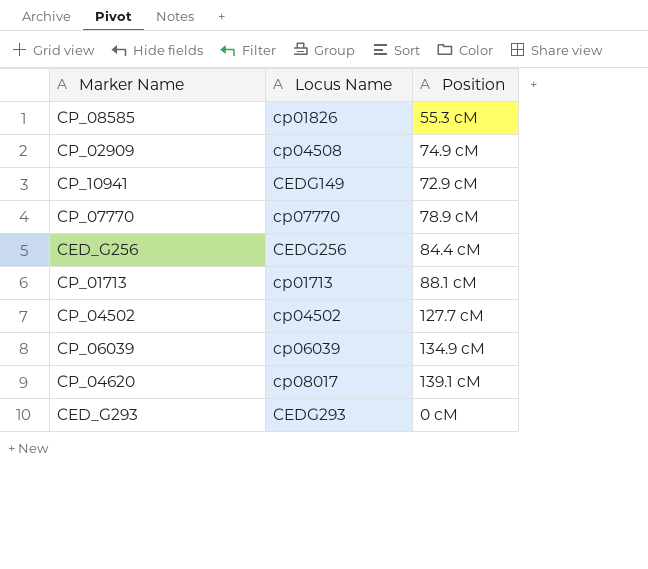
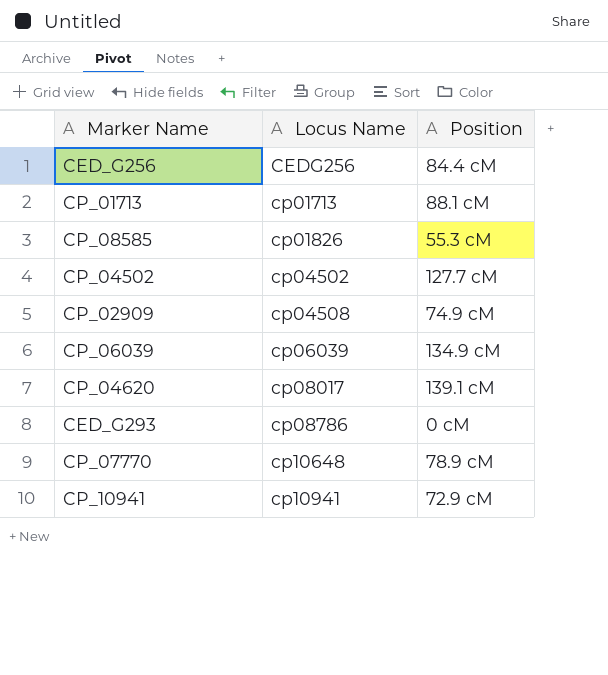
row order: none -> Locus Name ascending
CED_G293 | Locus Name: CEDG293 -> cp08786
CP_07770 | Locus Name: cp07770 -> cp10648
CP_10941 | Locus Name: CEDG149 -> cp10941

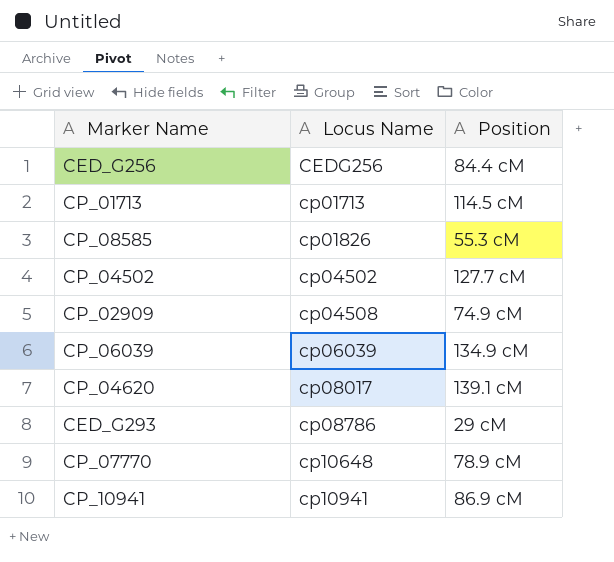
CP_01713 | Position: 88.1 cM -> 114.5 cM
CED_G293 | Position: 0 cM -> 29 cM
CP_10941 | Position: 72.9 cM -> 86.9 cM

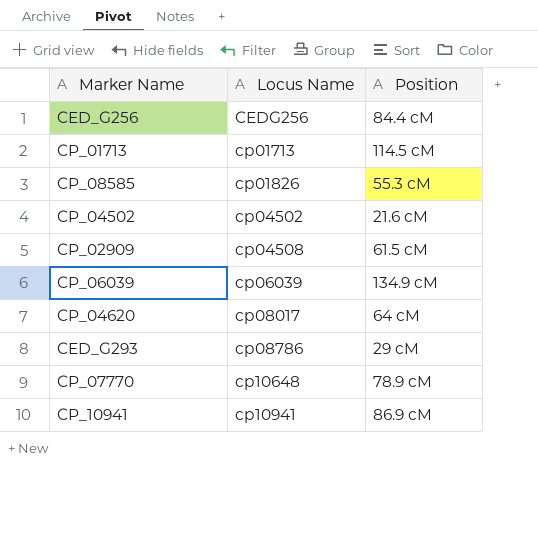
CP_04502 | Position: 127.7 cM -> 21.6 cM
CP_02909 | Position: 74.9 cM -> 61.5 cM
CP_04620 | Position: 139.1 cM -> 64 cM

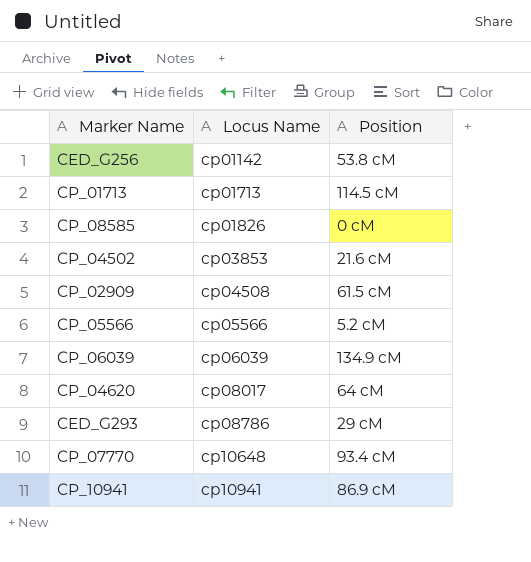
CED_G256 | Locus Name: CEDG256 -> cp01142
CED_G256 | Position: 84.4 cM -> 53.8 cM
CP_08585 | Position: 55.3 cM -> 0 cM
CP_04502 | Locus Name: cp04502 -> cp03853
row CP_05566: none -> cp05566 | 5.2 cM
CP_07770 | Position: 78.9 cM -> 93.4 cM

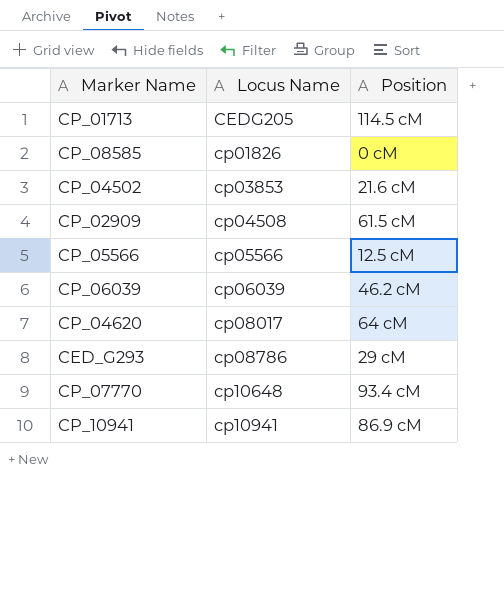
row CED_G256: cp01142 | 53.8 cM -> none
CP_01713 | Locus Name: cp01713 -> CEDG205
CP_05566 | Position: 5.2 cM -> 12.5 cM
CP_06039 | Position: 134.9 cM -> 46.2 cM

